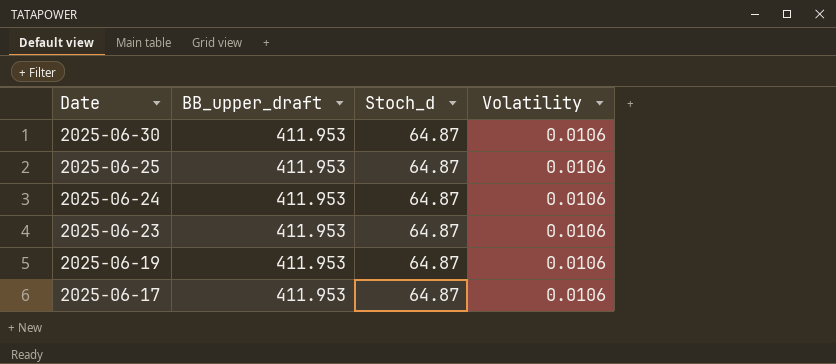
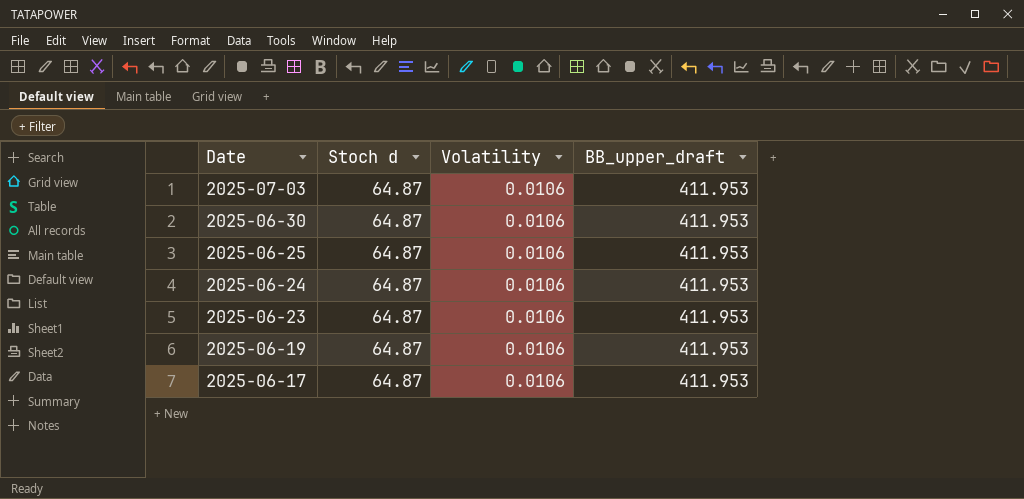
column name: Stoch_d -> Stoch d
column BB_upper_draft | position: 2 -> 4
row 2025-07-03: none -> 64.87 | 0.0106 | 411.953

